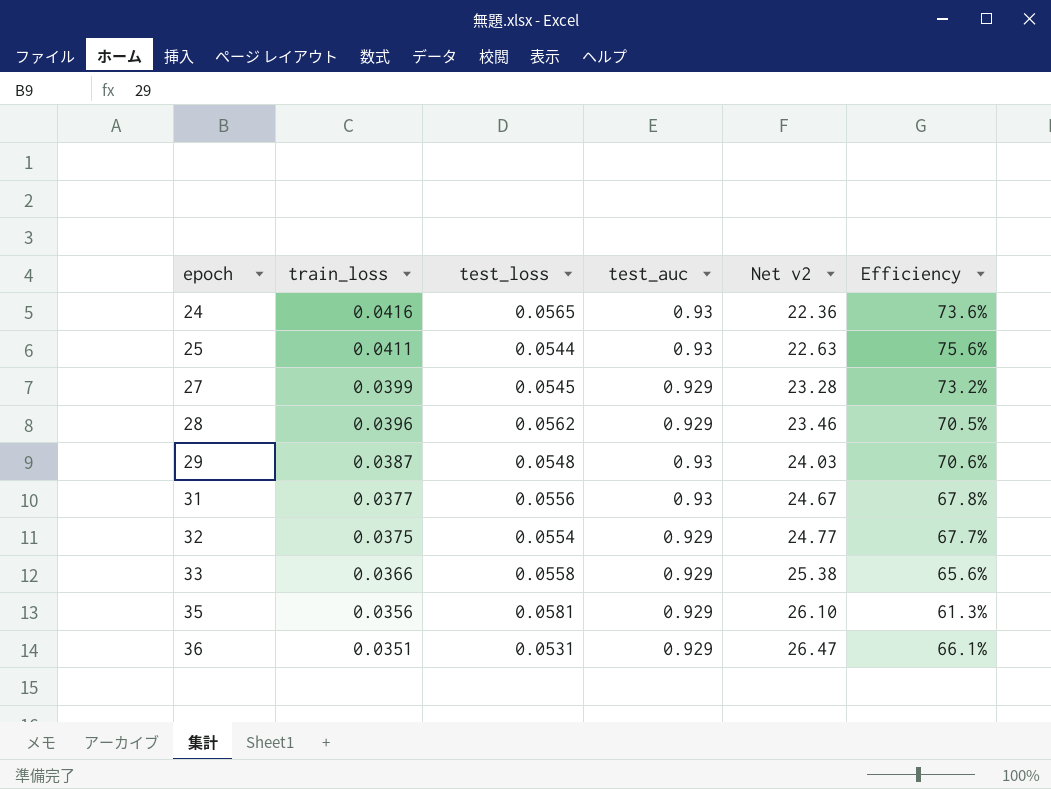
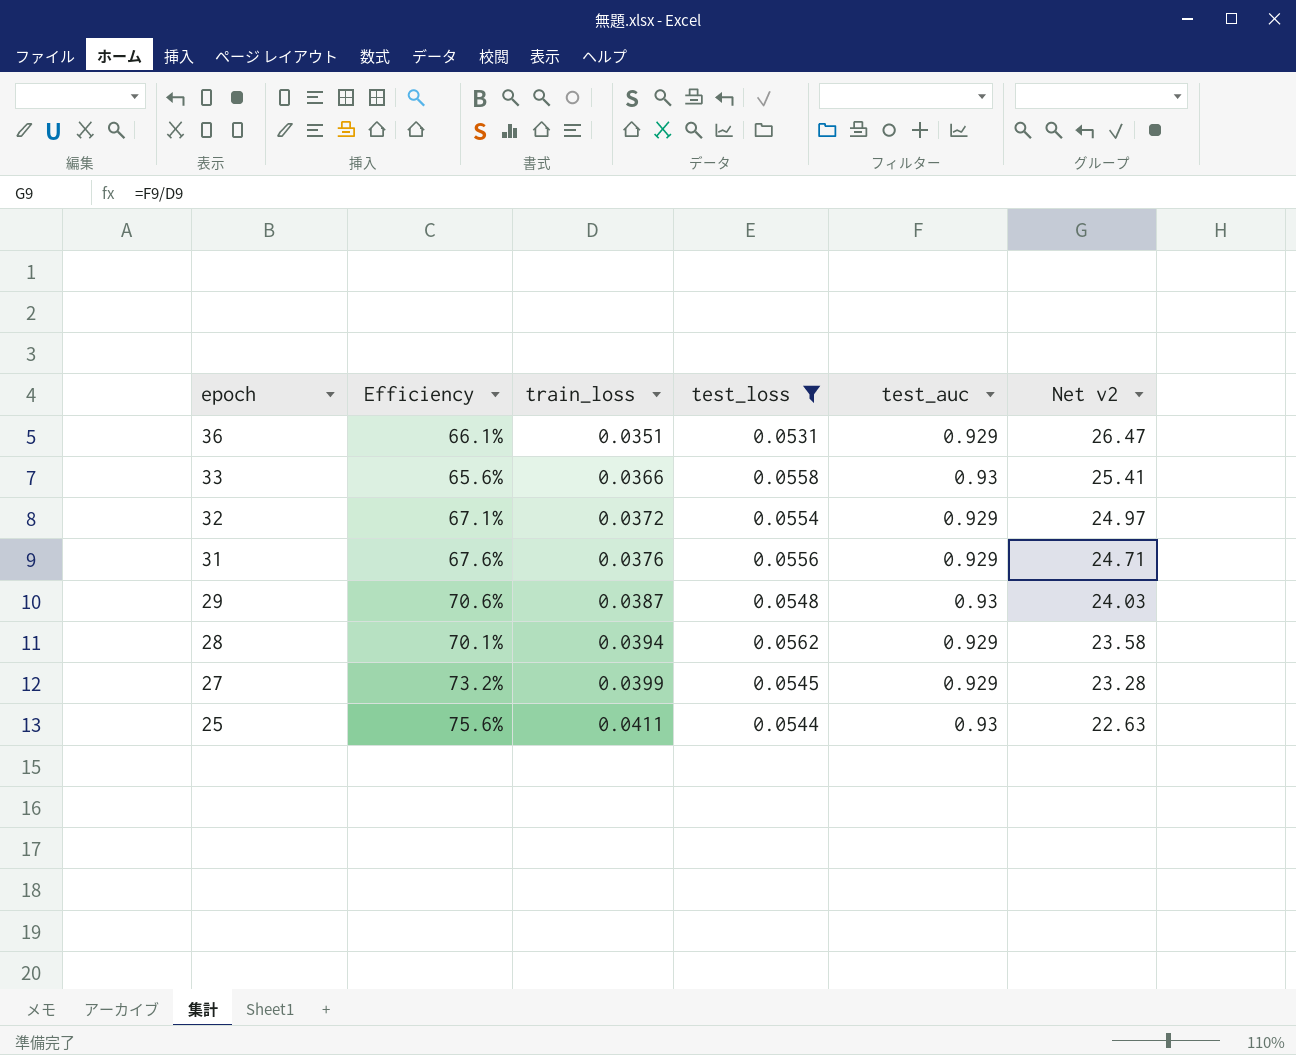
filter: none -> test_loss <= 0.0562
row order: epoch ascending -> epoch descending
column Efficiency | position: 6 -> 2
33 | test_auc: 0.929 -> 0.93
33 | Net v2: 25.38 -> 25.41
32 | Efficiency: 67.7% -> 67.1%
32 | train_loss: 0.0375 -> 0.0372
32 | Net v2: 24.77 -> 24.97
31 | Efficiency: 67.8% -> 67.6%
31 | train_loss: 0.0377 -> 0.0376
31 | test_auc: 0.93 -> 0.929
31 | Net v2: 24.67 -> 24.71
28 | Efficiency: 70.5% -> 70.1%
28 | train_loss: 0.0396 -> 0.0394
28 | Net v2: 23.46 -> 23.58

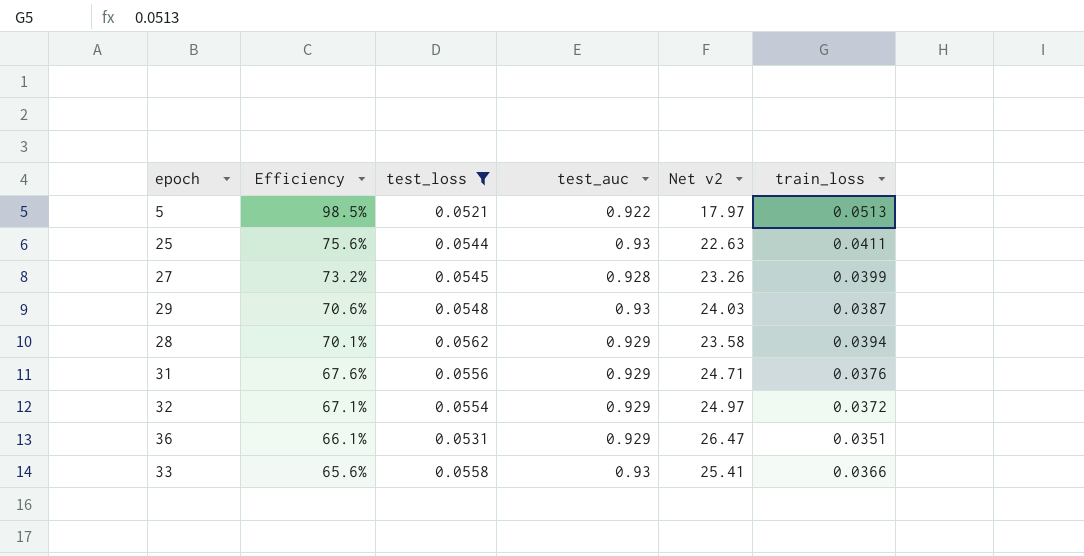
row order: epoch descending -> Efficiency descending
column train_loss | position: 3 -> 6
row 5: none -> 98.5% | 0.0521 | 0.922 | 17.97 | 0.0513
27 | test_auc: 0.929 -> 0.928
27 | Net v2: 23.28 -> 23.26

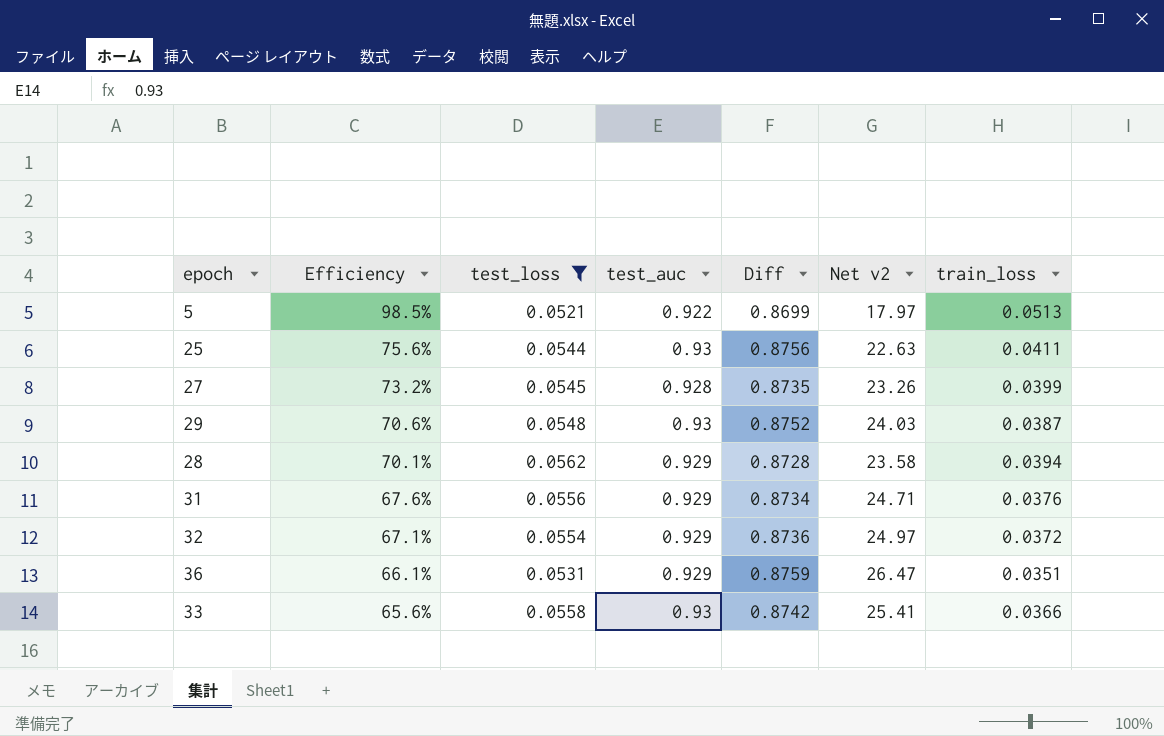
column Diff | formula: none -> [test_auc] - [test_loss]

